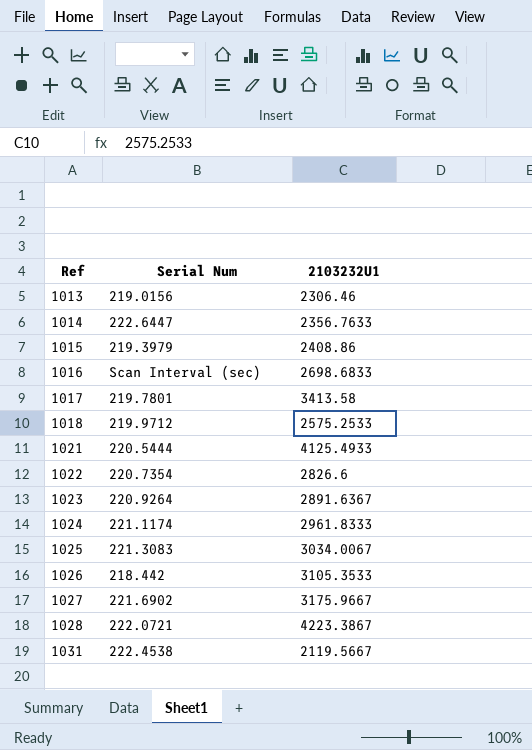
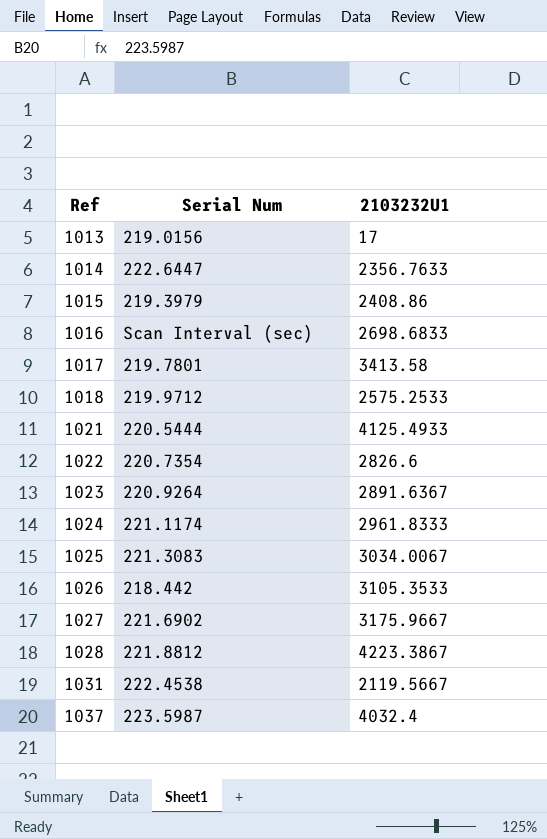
1013 | 2103232U1: 2306.46 -> 17
1028 | Serial Num: 222.0721 -> 221.8812
row 1037: none -> 223.5987 | 4032.4

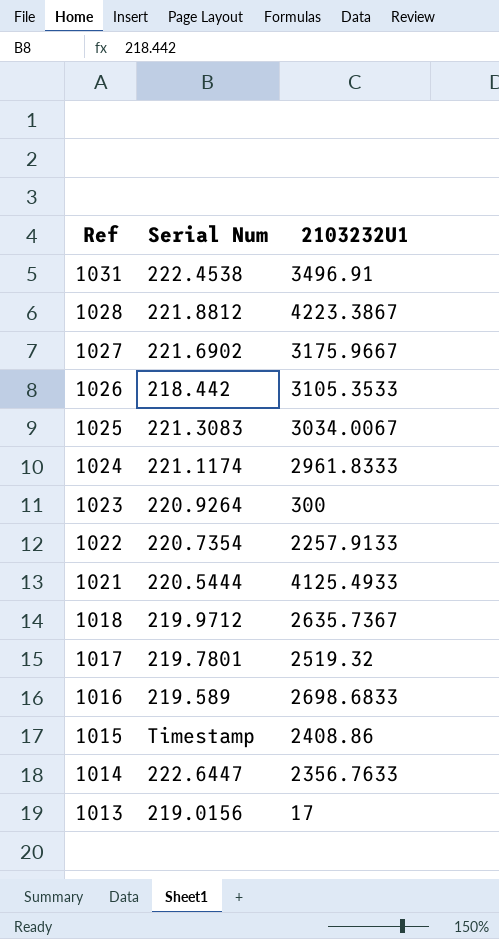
row order: Ref ascending -> Ref descending
row 1037: 223.5987 | 4032.4 -> none
1031 | 2103232U1: 2119.5667 -> 3496.91
1023 | 2103232U1: 2891.6367 -> 300
1022 | 2103232U1: 2826.6 -> 2257.9133
1018 | 2103232U1: 2575.2533 -> 2635.7367
1017 | 2103232U1: 3413.58 -> 2519.32
1016 | Serial Num: Scan Interval (sec) -> 219.589
1015 | Serial Num: 219.3979 -> Timestamp

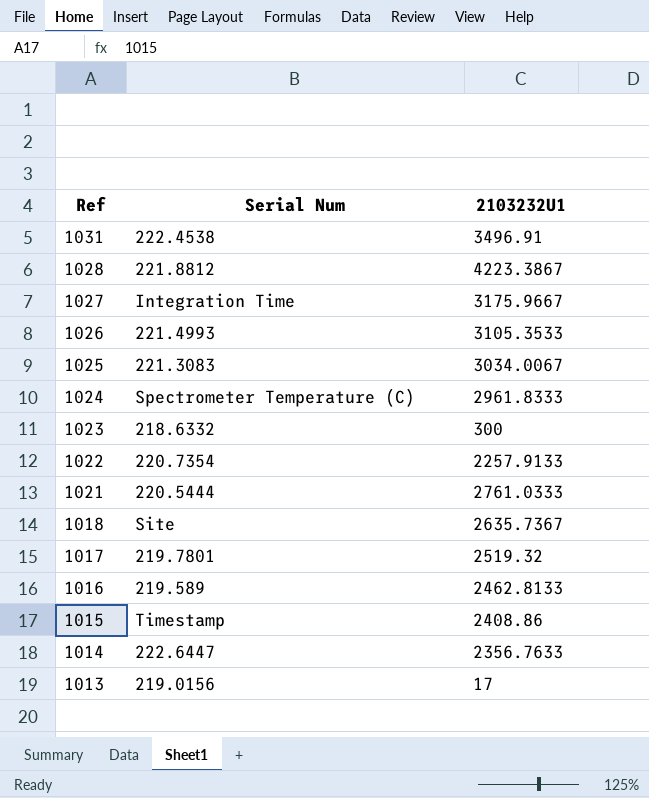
1027 | Serial Num: 221.6902 -> Integration Time
1026 | Serial Num: 218.442 -> 221.4993
1024 | Serial Num: 221.1174 -> Spectrometer Temperature (C)
1023 | Serial Num: 220.9264 -> 218.6332
1021 | 2103232U1: 4125.4933 -> 2761.0333
1018 | Serial Num: 219.9712 -> Site
1016 | 2103232U1: 2698.6833 -> 2462.8133

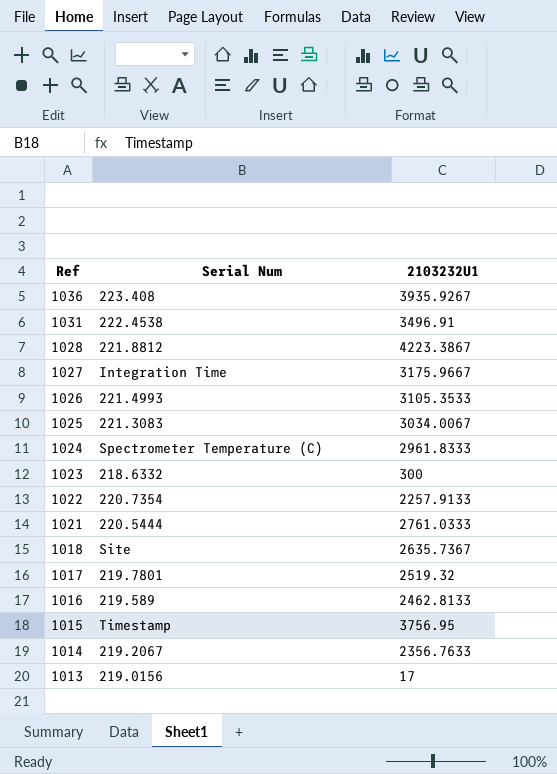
row 1036: none -> 223.408 | 3935.9267
1015 | 2103232U1: 2408.86 -> 3756.95
1014 | Serial Num: 222.6447 -> 219.2067

